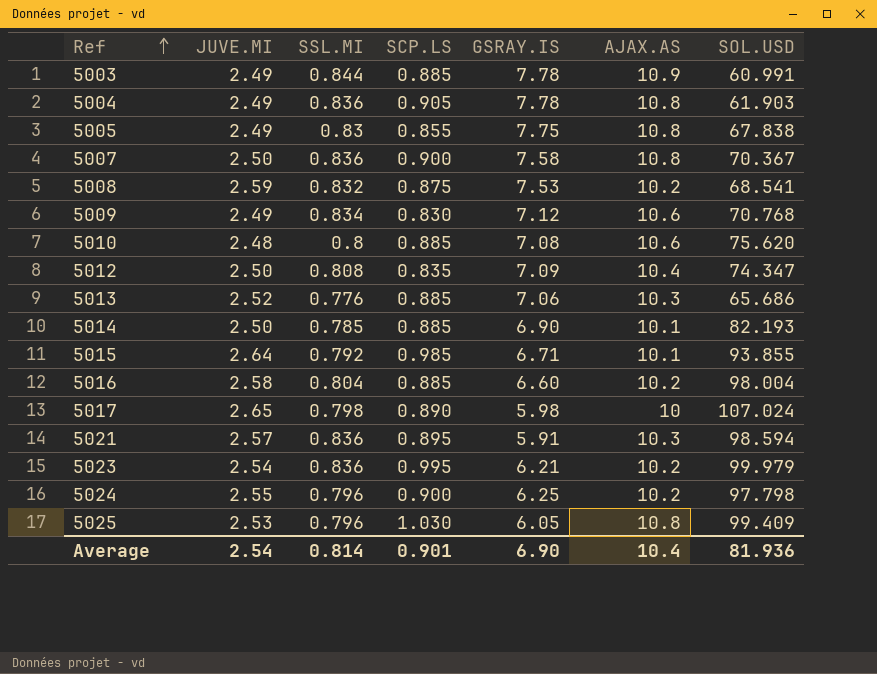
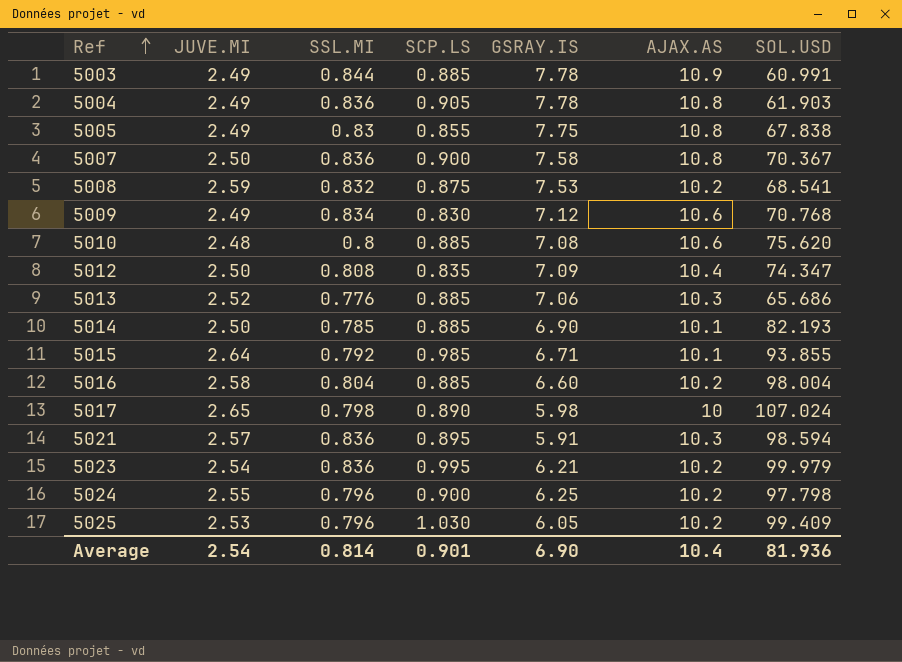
5025 | AJAX.AS: 10.8 -> 10.2

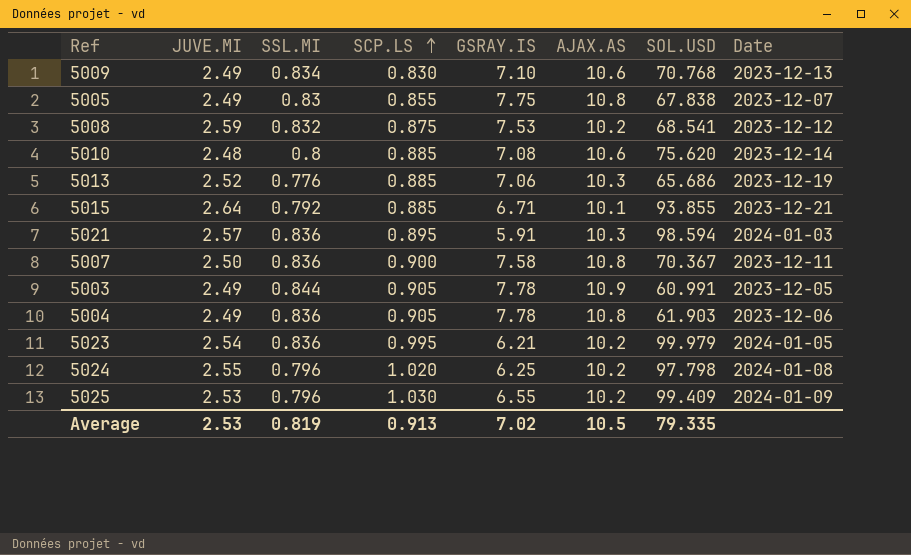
row order: Ref ascending -> SCP.LS ascending
column Date | position: none -> 8
row 5012: 2.50 | 0.808 | 0.835 | 7.09 | 10.4 | 74.347 -> none
row 5014: 2.50 | 0.785 | 0.885 | 6.90 | 10.1 | 82.193 -> none
row 5016: 2.58 | 0.804 | 0.885 | 6.60 | 10.2 | 98.004 -> none
row 5017: 2.65 | 0.798 | 0.890 | 5.98 | 10 | 107.024 -> none
5009 | GSRAY.IS: 7.12 -> 7.10
5015 | SCP.LS: 0.985 -> 0.885
5003 | SCP.LS: 0.885 -> 0.905
5024 | SCP.LS: 0.900 -> 1.020
5025 | GSRAY.IS: 6.05 -> 6.55
Average | JUVE.MI: 2.54 -> 2.53
Average | SSL.MI: 0.814 -> 0.819
Average | SCP.LS: 0.901 -> 0.913
Average | GSRAY.IS: 6.90 -> 7.02
Average | AJAX.AS: 10.4 -> 10.5
Average | SOL.USD: 81.936 -> 79.335

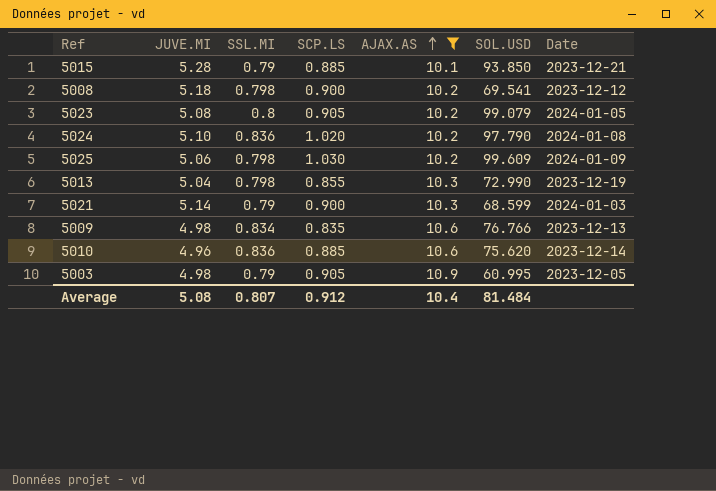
filter: none -> AJAX.AS != 10.8
row order: SCP.LS ascending -> AJAX.AS ascending
column GSRAY.IS | position: 5 -> none
5015 | JUVE.MI: 2.64 -> 5.28
5015 | SSL.MI: 0.792 -> 0.79
5015 | SOL.USD: 93.855 -> 93.850
5008 | JUVE.MI: 2.59 -> 5.18
5008 | SSL.MI: 0.832 -> 0.798
5008 | SCP.LS: 0.875 -> 0.900
5008 | SOL.USD: 68.541 -> 69.541
5023 | JUVE.MI: 2.54 -> 5.08
5023 | SSL.MI: 0.836 -> 0.8
5023 | SCP.LS: 0.995 -> 0.905
5023 | SOL.USD: 99.979 -> 99.079
5024 | JUVE.MI: 2.55 -> 5.10
5024 | SSL.MI: 0.796 -> 0.836
5024 | SOL.USD: 97.798 -> 97.790
5025 | JUVE.MI: 2.53 -> 5.06
5025 | SSL.MI: 0.796 -> 0.798
5025 | SOL.USD: 99.409 -> 99.609
5013 | JUVE.MI: 2.52 -> 5.04
5013 | SSL.MI: 0.776 -> 0.798
5013 | SCP.LS: 0.885 -> 0.855
5013 | SOL.USD: 65.686 -> 72.990
5021 | JUVE.MI: 2.57 -> 5.14
5021 | SSL.MI: 0.836 -> 0.79
5021 | SCP.LS: 0.895 -> 0.900
5021 | SOL.USD: 98.594 -> 68.599
5009 | JUVE.MI: 2.49 -> 4.98
5009 | SCP.LS: 0.830 -> 0.835
5009 | SOL.USD: 70.768 -> 76.766
5010 | JUVE.MI: 2.48 -> 4.96
5010 | SSL.MI: 0.8 -> 0.836
5003 | JUVE.MI: 2.49 -> 4.98
5003 | SSL.MI: 0.844 -> 0.79
5003 | SOL.USD: 60.991 -> 60.995
Average | JUVE.MI: 2.53 -> 5.08
Average | SSL.MI: 0.819 -> 0.807
Average | SCP.LS: 0.913 -> 0.912
Average | AJAX.AS: 10.5 -> 10.4
Average | SOL.USD: 79.335 -> 81.484

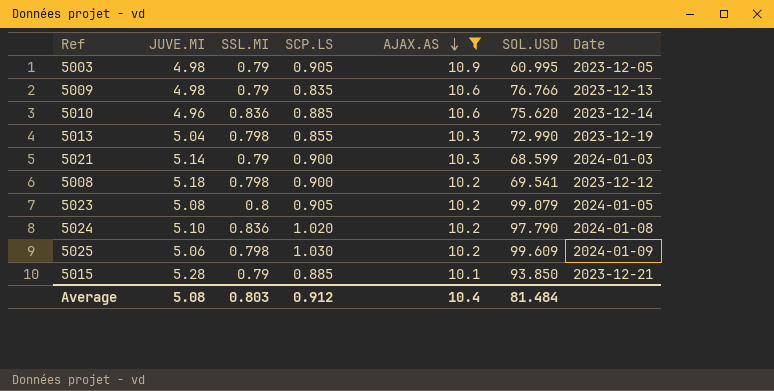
row order: AJAX.AS ascending -> AJAX.AS descending
5009 | SSL.MI: 0.834 -> 0.79
Average | SSL.MI: 0.807 -> 0.803

